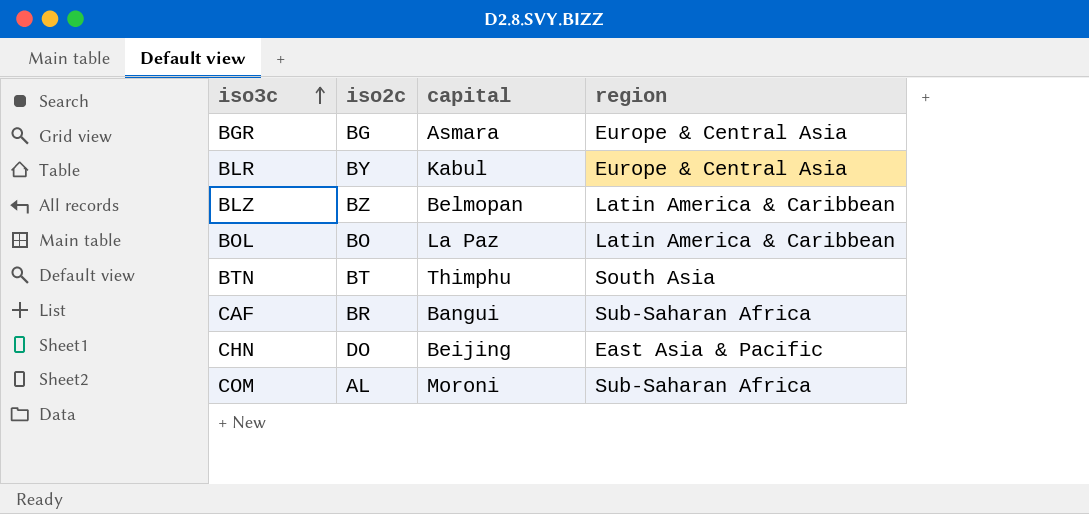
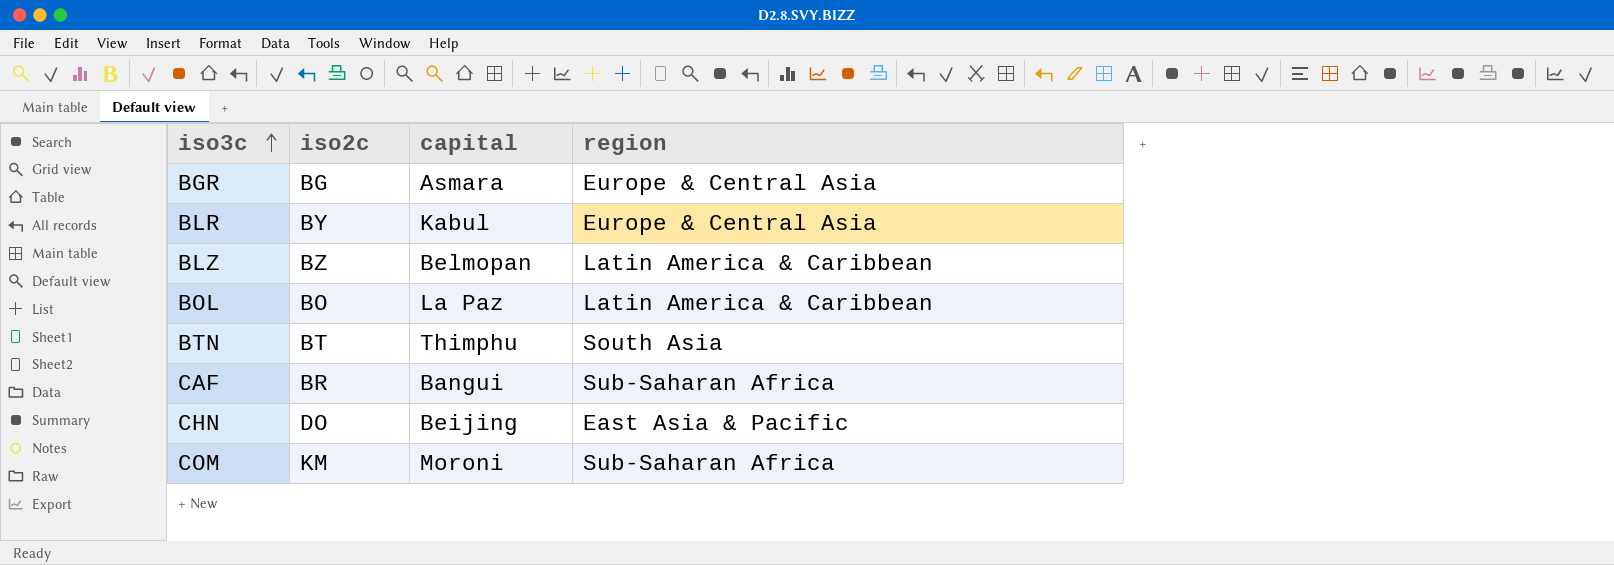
COM | iso2c: AL -> KM

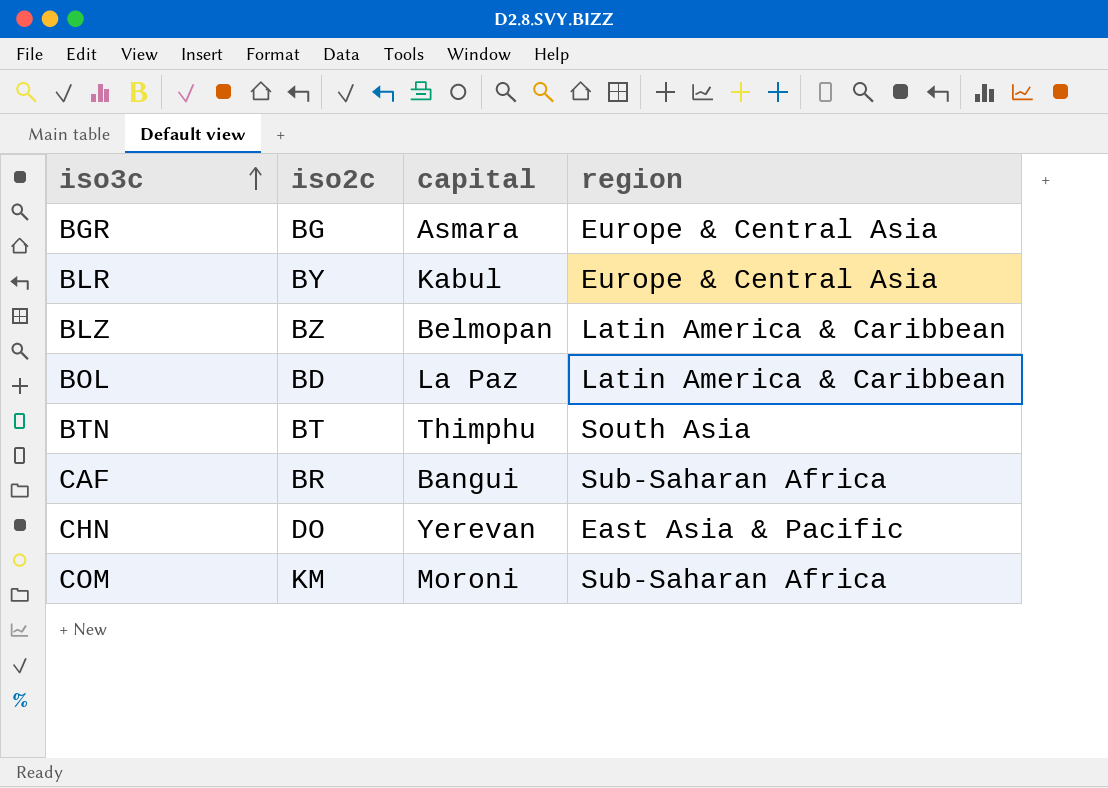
BOL | iso2c: BO -> BD
CHN | capital: Beijing -> Yerevan

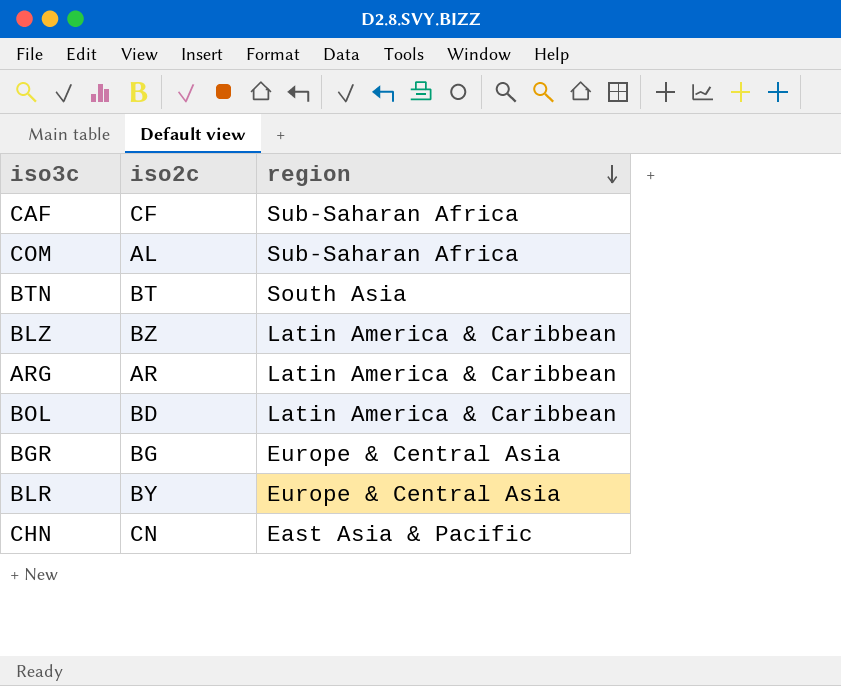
row order: iso3c ascending -> region descending
column capital | position: 3 -> none
CAF | iso2c: BR -> CF
COM | iso2c: KM -> AL
row ARG: none -> AR | Latin America & Caribbean
CHN | iso2c: DO -> CN

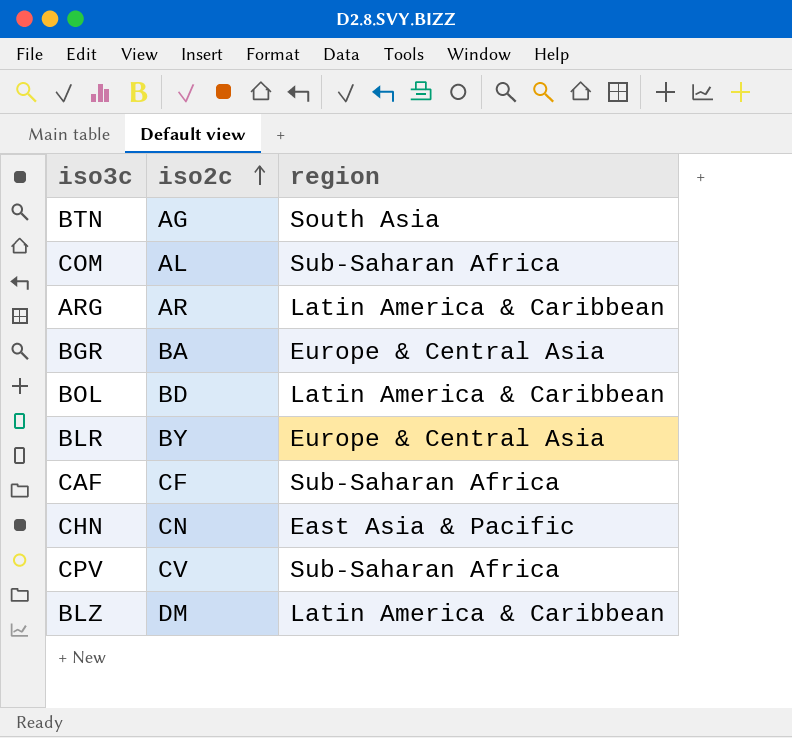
row order: region descending -> iso2c ascending
BTN | iso2c: BT -> AG
BGR | iso2c: BG -> BA
row CPV: none -> CV | Sub-Saharan Africa
BLZ | iso2c: BZ -> DM

